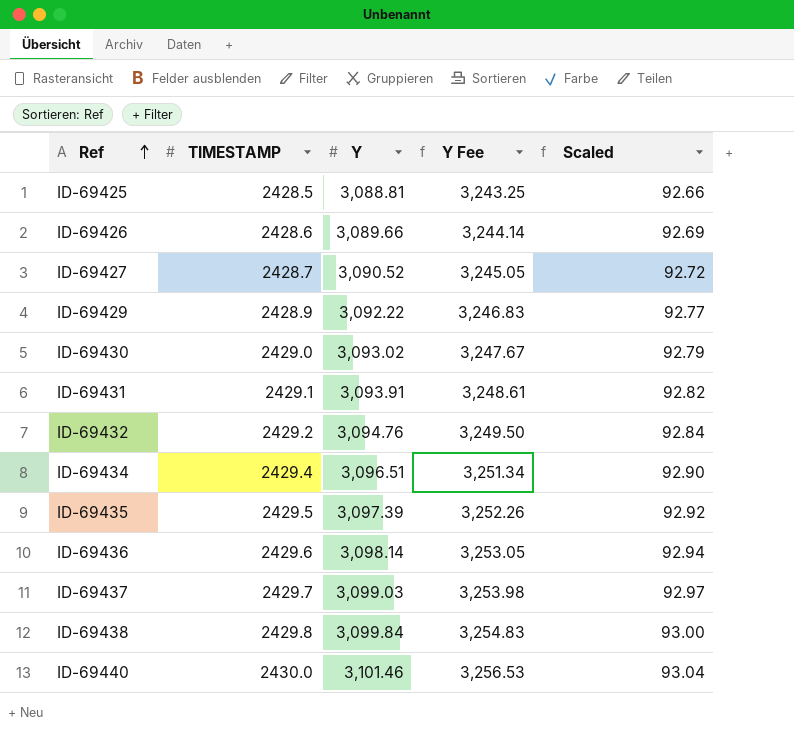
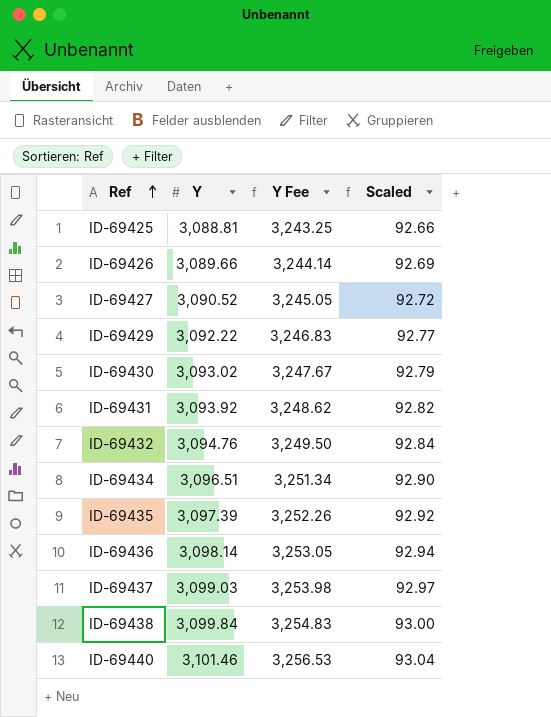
column TIMESTAMP | position: 2 -> none
ID-69431 | Y: 3,093.91 -> 3,093.92
ID-69431 | Y Fee: 3,248.61 -> 3,248.62

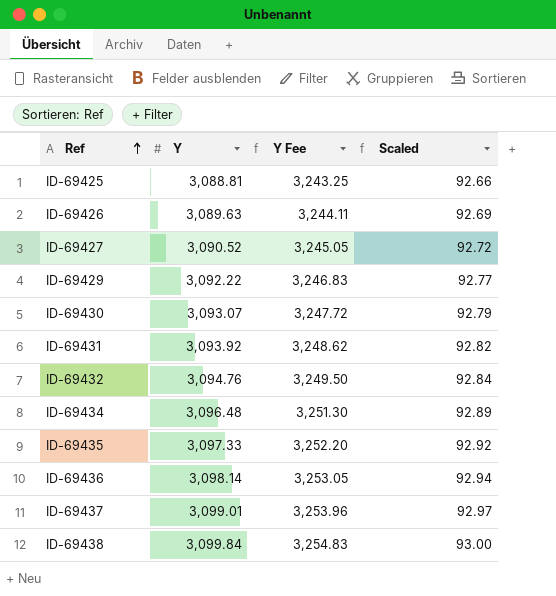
row ID-69440: 3,101.46 | 3,256.53 | 93.04 -> none
ID-69426 | Y: 3,089.66 -> 3,089.63
ID-69426 | Y Fee: 3,244.14 -> 3,244.11
ID-69430 | Y: 3,093.02 -> 3,093.07
ID-69430 | Y Fee: 3,247.67 -> 3,247.72
ID-69434 | Y: 3,096.51 -> 3,096.48
ID-69434 | Y Fee: 3,251.34 -> 3,251.30
ID-69434 | Scaled: 92.90 -> 92.89
ID-69435 | Y: 3,097.39 -> 3,097.33
ID-69435 | Y Fee: 3,252.26 -> 3,252.20
ID-69437 | Y: 3,099.03 -> 3,099.01
ID-69437 | Y Fee: 3,253.98 -> 3,253.96

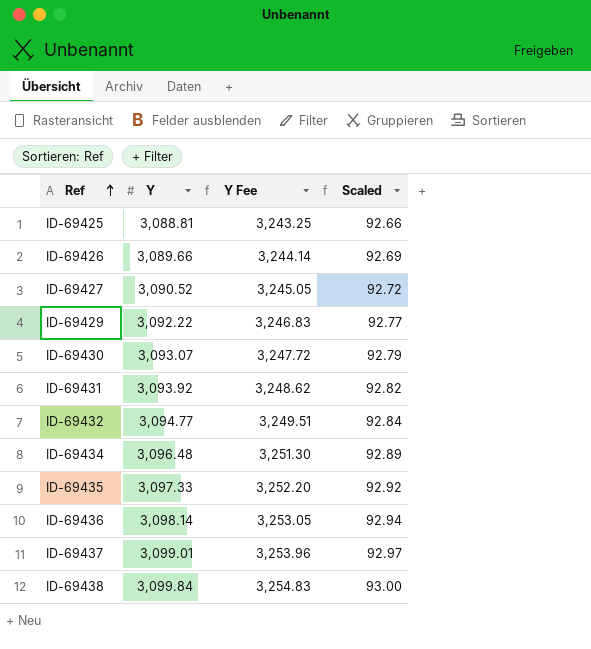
ID-69426 | Y: 3,089.63 -> 3,089.66
ID-69426 | Y Fee: 3,244.11 -> 3,244.14
ID-69432 | Y: 3,094.76 -> 3,094.77
ID-69432 | Y Fee: 3,249.50 -> 3,249.51

